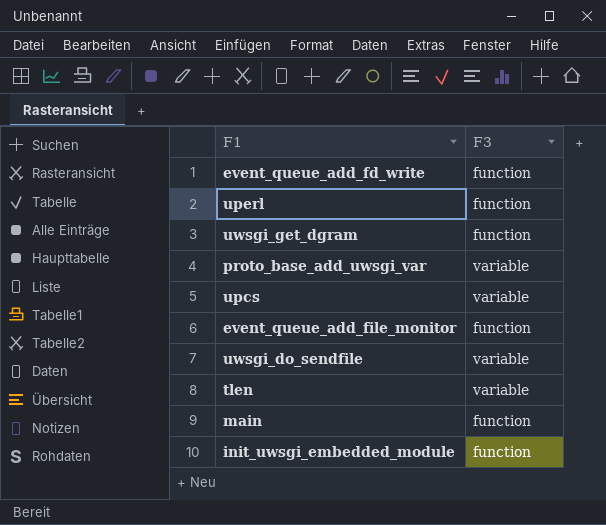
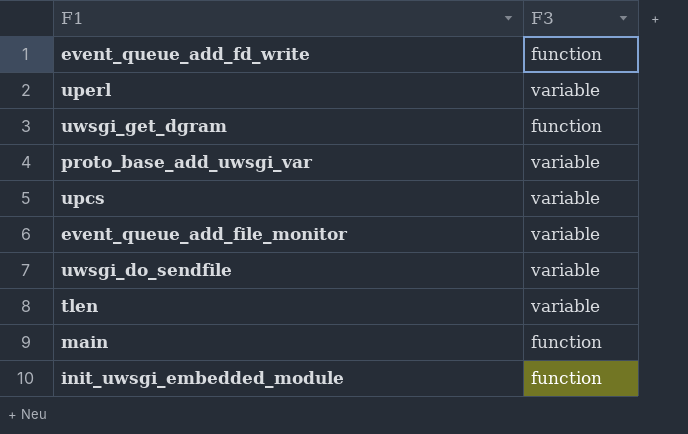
uperl | F3: function -> variable
event_queue_add_file_monitor | F3: function -> variable

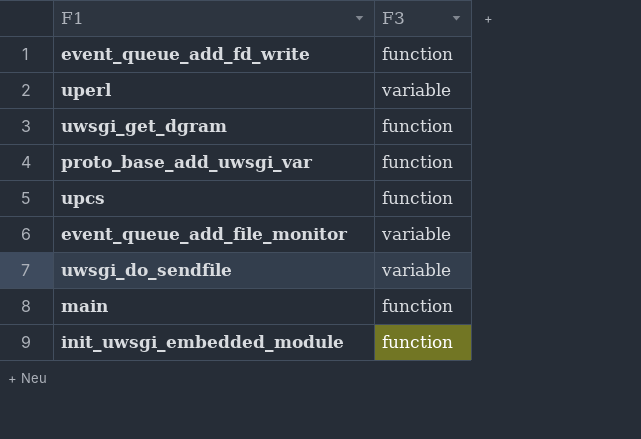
row tlen: variable -> none
proto_base_add_uwsgi_var | F3: variable -> function
upcs | F3: variable -> function

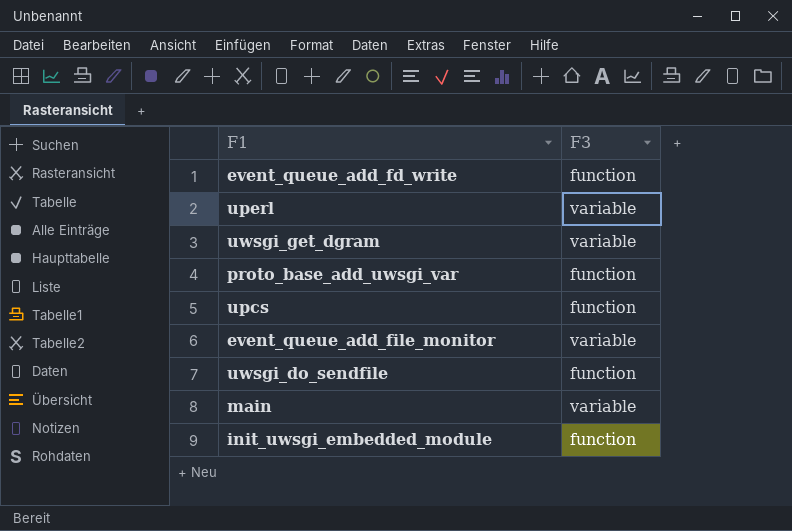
uwsgi_get_dgram | F3: function -> variable
uwsgi_do_sendfile | F3: variable -> function
main | F3: function -> variable

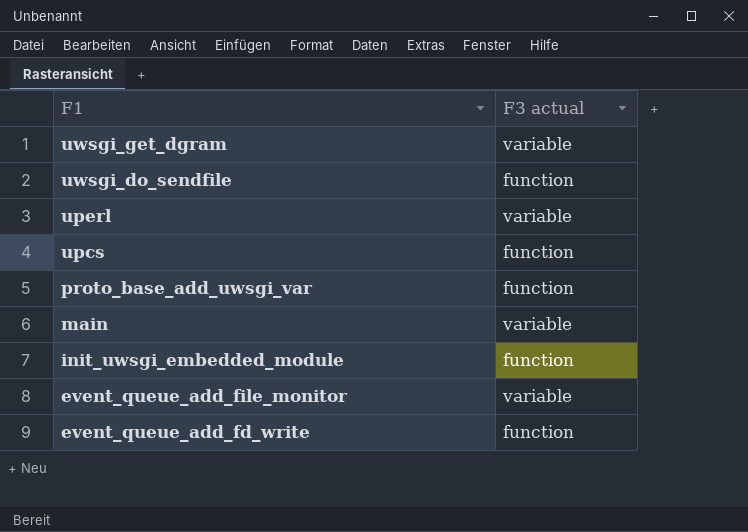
row order: none -> F1 descending
column name: F3 -> F3 actual

